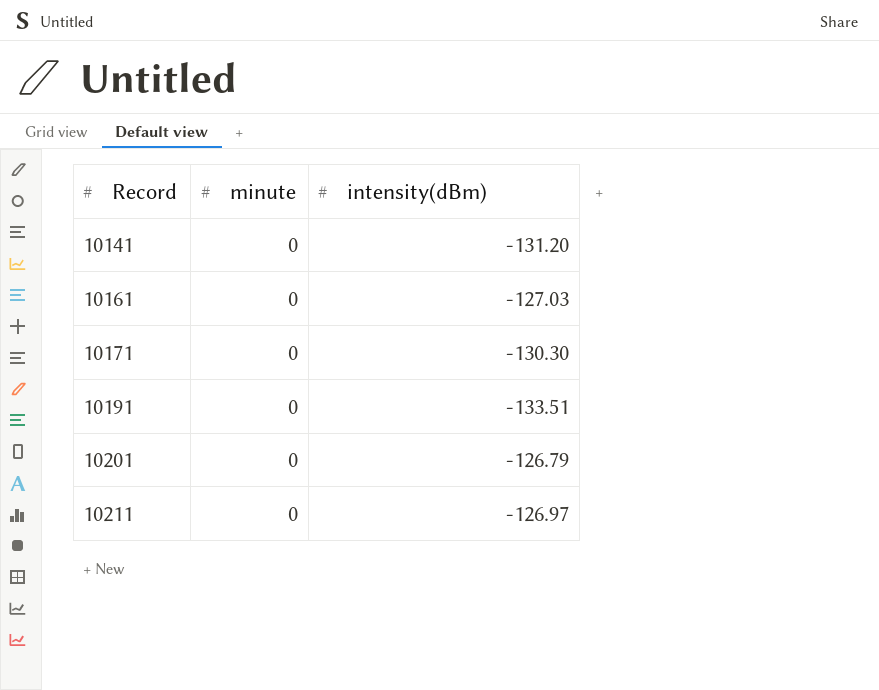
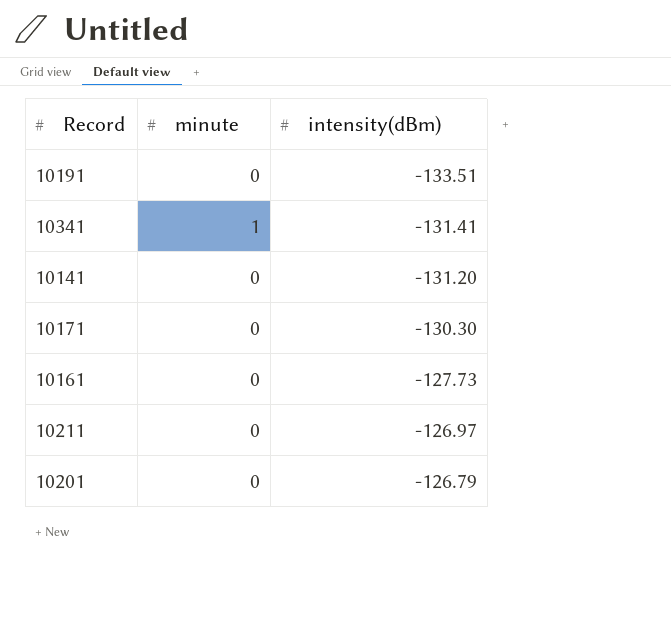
row order: Record ascending -> intensity(dBm) ascending
row 10341: none -> 1 | -131.41
10161 | intensity(dBm): -127.03 -> -127.73

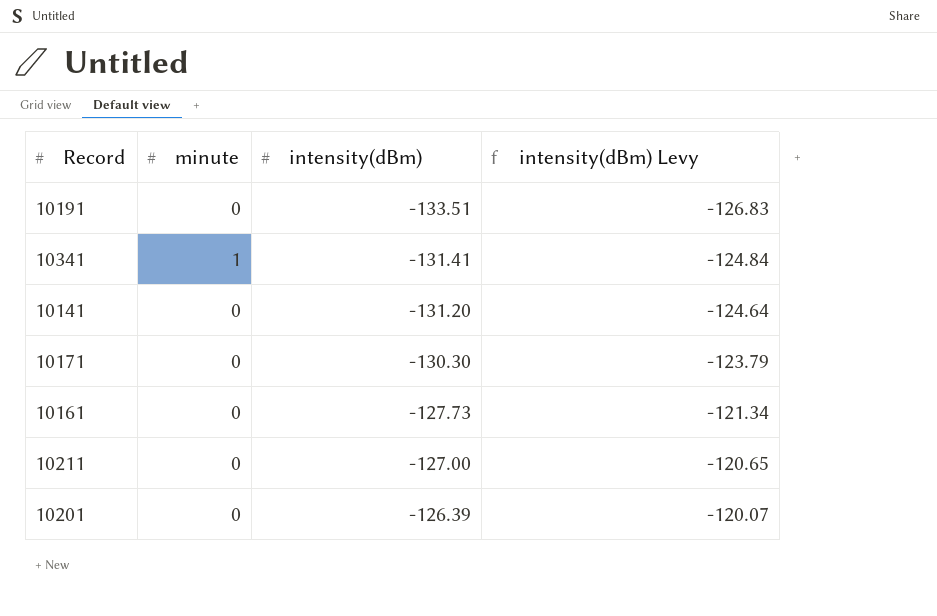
column intensity(dBm) Levy | formula: none -> [intensity(dBm)] * 0.95
10211 | intensity(dBm): -126.97 -> -127.00
10201 | intensity(dBm): -126.79 -> -126.39

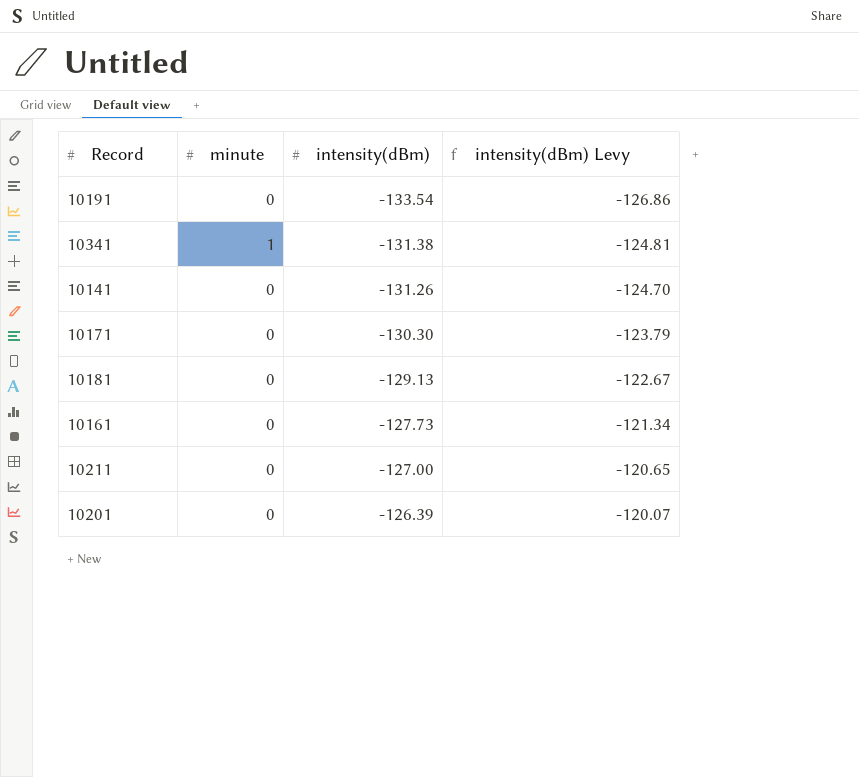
10191 | intensity(dBm): -133.51 -> -133.54
10191 | intensity(dBm) Levy: -126.83 -> -126.86
10341 | intensity(dBm): -131.41 -> -131.38
10341 | intensity(dBm) Levy: -124.84 -> -124.81
10141 | intensity(dBm): -131.20 -> -131.26
10141 | intensity(dBm) Levy: -124.64 -> -124.70
row 10181: none -> 0 | -129.13 | -122.67

